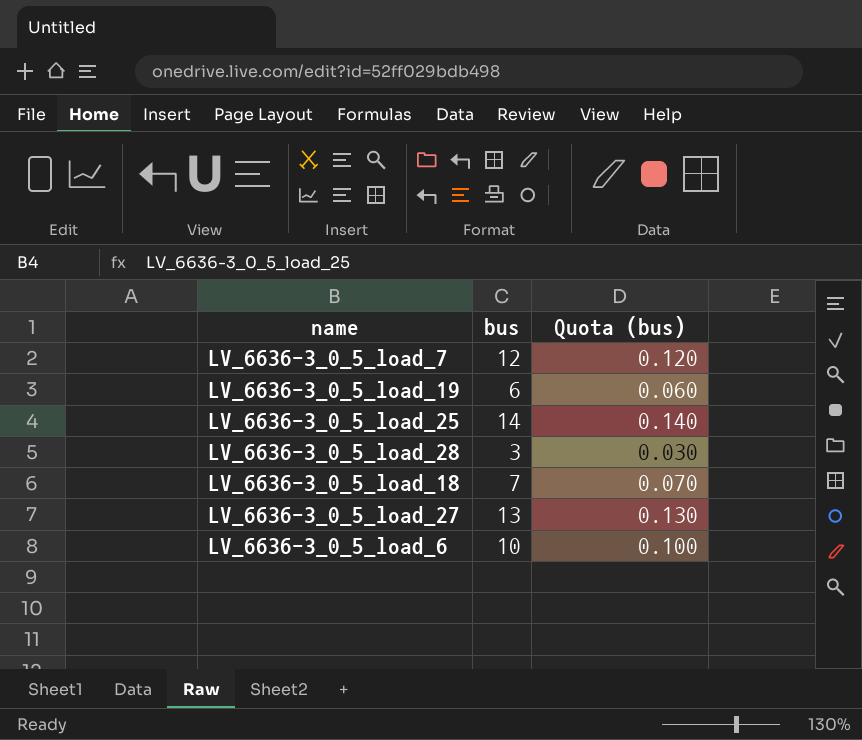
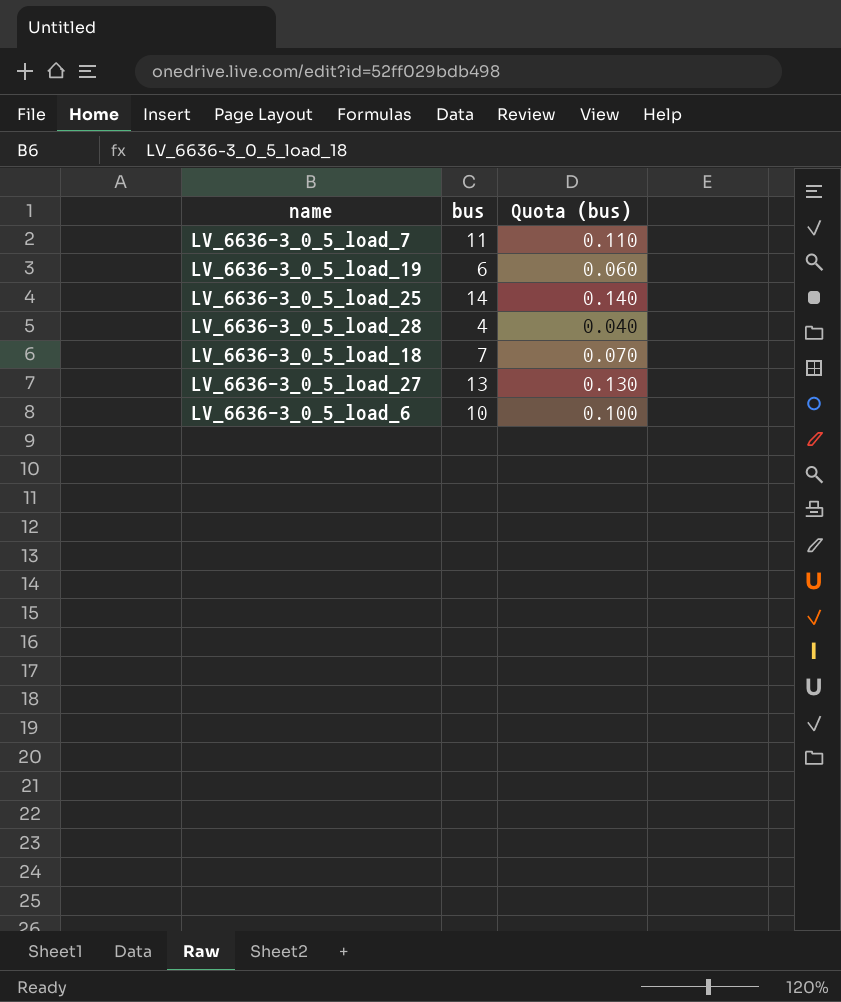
LV_6636-3_0_5_load_7 | bus: 12 -> 11
LV_6636-3_0_5_load_7 | Quota (bus): 0.120 -> 0.110
LV_6636-3_0_5_load_28 | bus: 3 -> 4
LV_6636-3_0_5_load_28 | Quota (bus): 0.030 -> 0.040

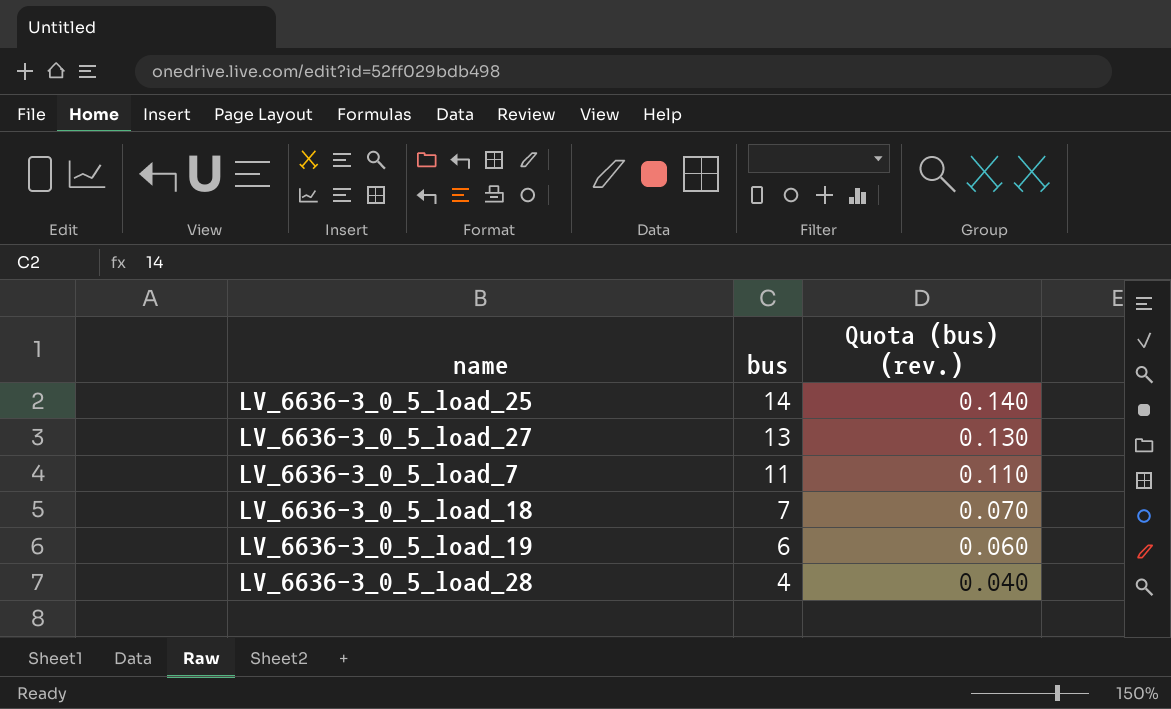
row order: none -> bus descending
column name: Quota (bus) -> Quota (bus) (rev.)
row LV_6636-3_0_5_load_6: 10 | 0.100 -> none

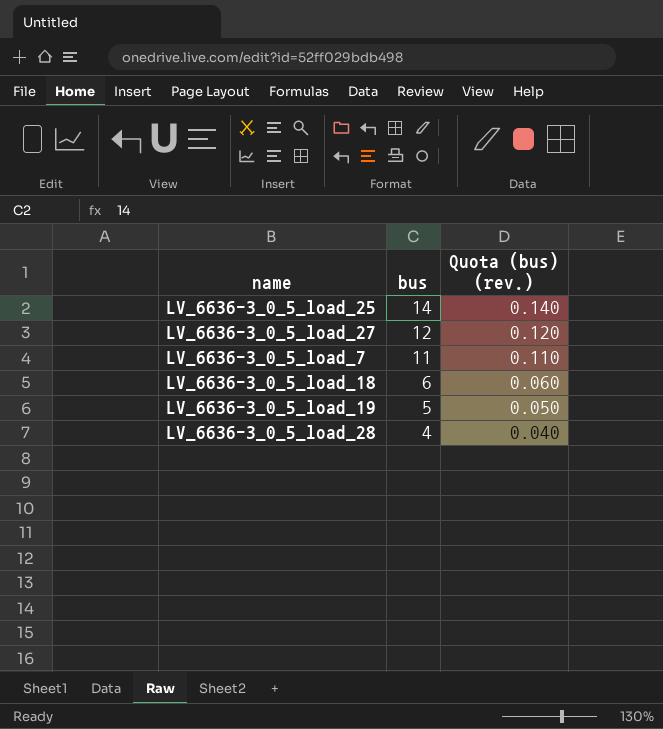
LV_6636-3_0_5_load_27 | bus: 13 -> 12
LV_6636-3_0_5_load_27 | Quota (bus) (rev.): 0.130 -> 0.120
LV_6636-3_0_5_load_18 | bus: 7 -> 6
LV_6636-3_0_5_load_18 | Quota (bus) (rev.): 0.070 -> 0.060
LV_6636-3_0_5_load_19 | bus: 6 -> 5
LV_6636-3_0_5_load_19 | Quota (bus) (rev.): 0.060 -> 0.050

